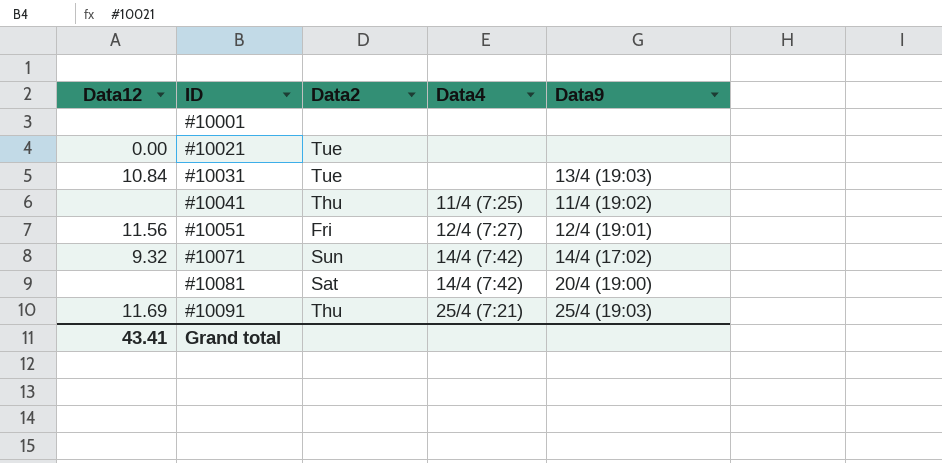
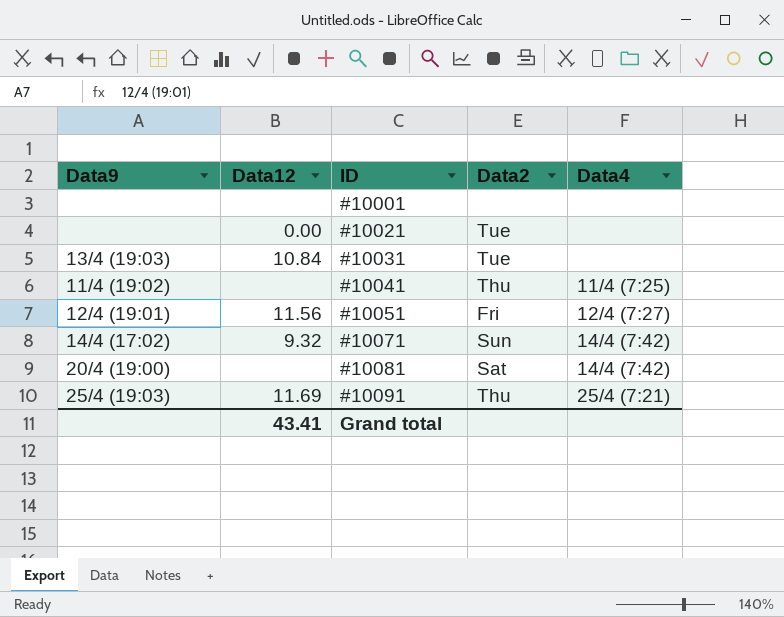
column Data9 | position: 5 -> 1

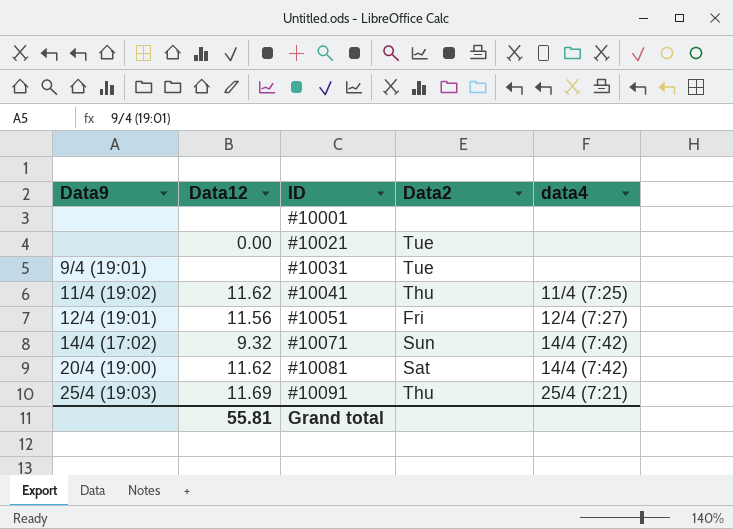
column name: Data4 -> data4
#10031 | Data9: 13/4 (19:03) -> 9/4 (19:01)
#10031 | Data12: 10.84 -> none
#10041 | Data12: none -> 11.62
#10081 | Data12: none -> 11.62
Grand total | Data12: 43.41 -> 55.81

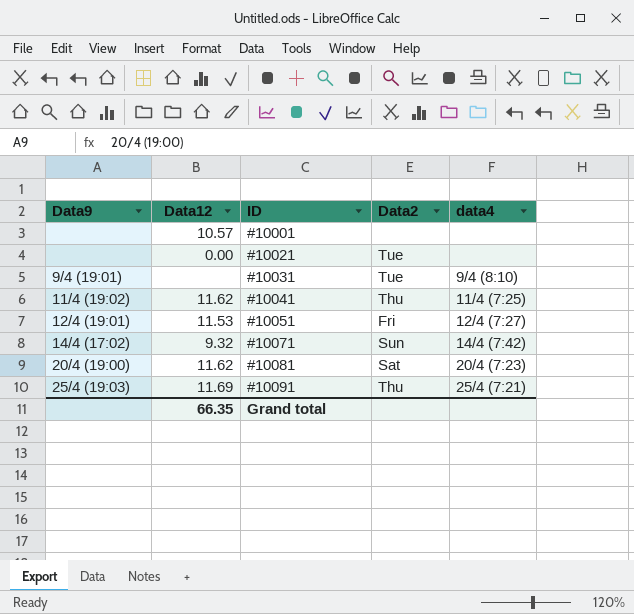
#10001 | Data12: none -> 10.57
#10031 | data4: none -> 9/4 (8:10)
#10051 | Data12: 11.56 -> 11.53
#10081 | data4: 14/4 (7:42) -> 20/4 (7:23)
Grand total | Data12: 55.81 -> 66.35

